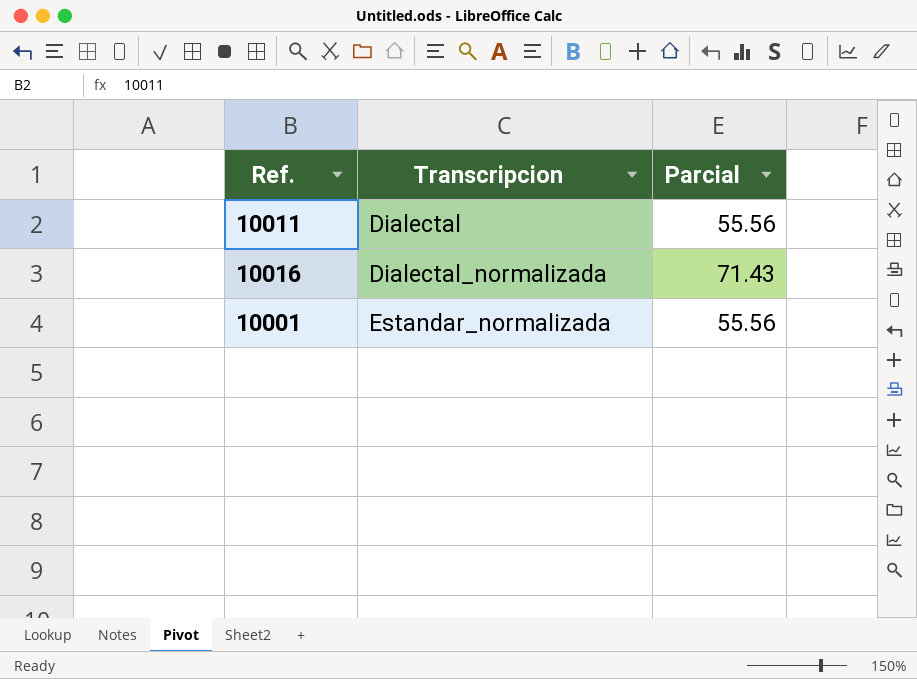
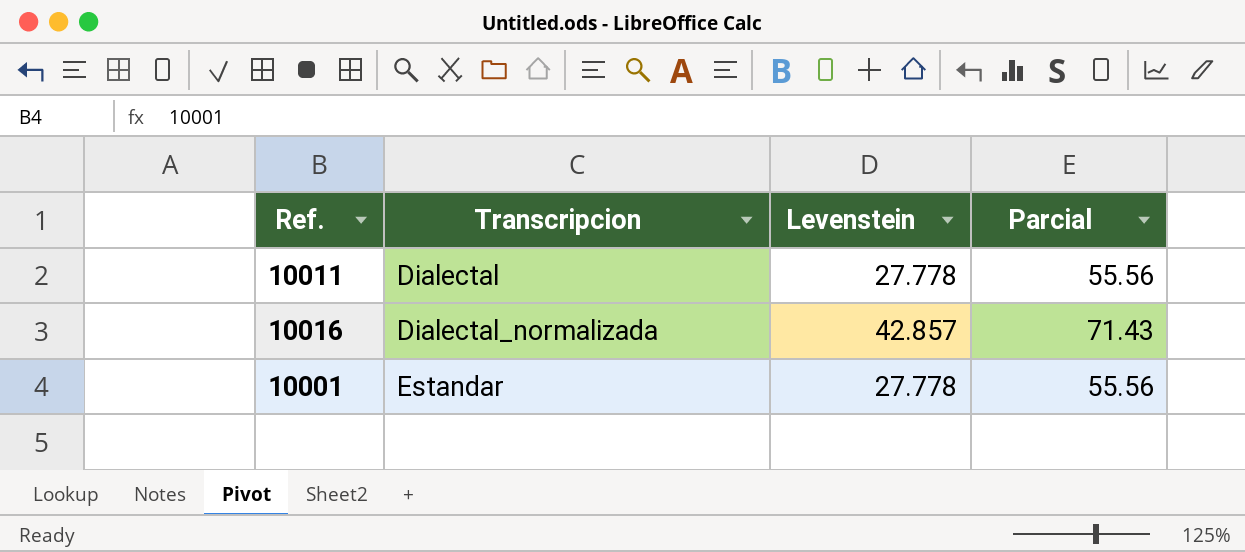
column Levenstein | position: none -> 3
10001 | Transcripcion: Estandar_normalizada -> Estandar

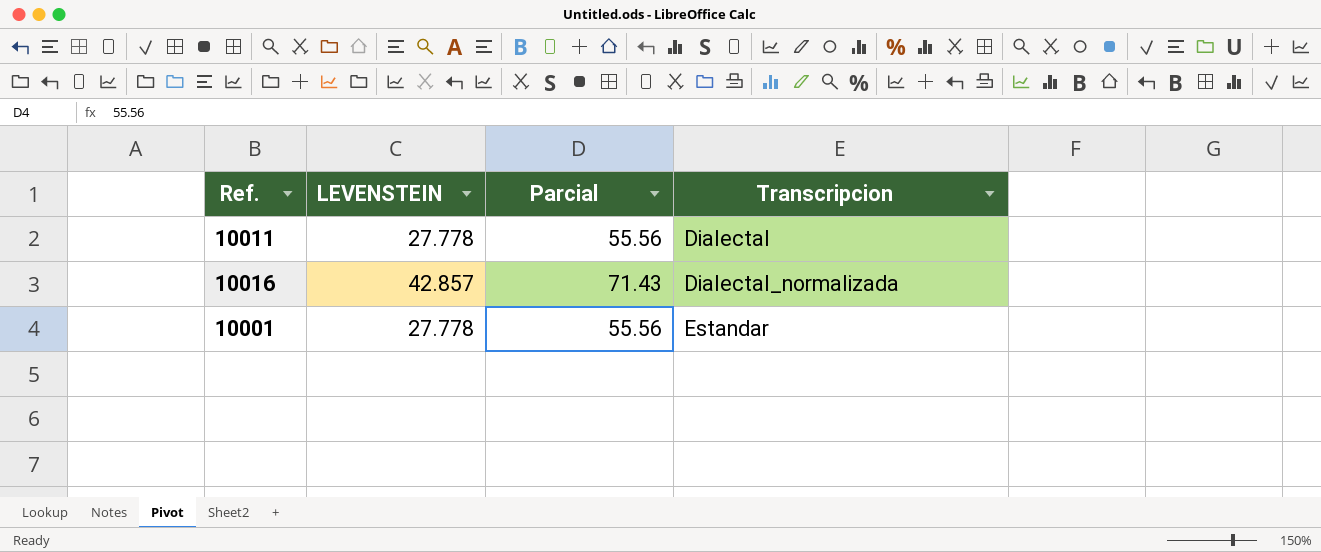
column name: Levenstein -> LEVENSTEIN
column Transcripcion | position: 2 -> 4

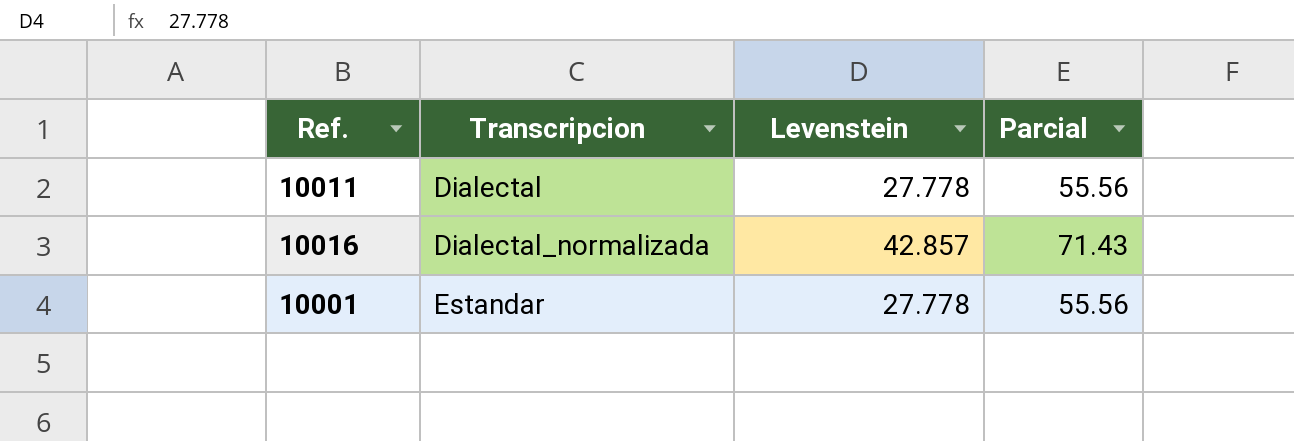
column Transcripcion | position: 4 -> 2
column name: LEVENSTEIN -> Levenstein

